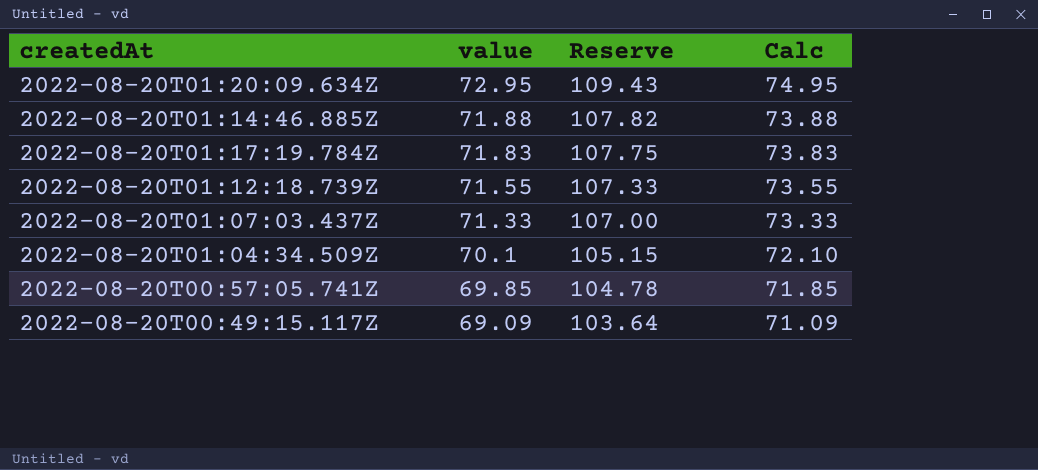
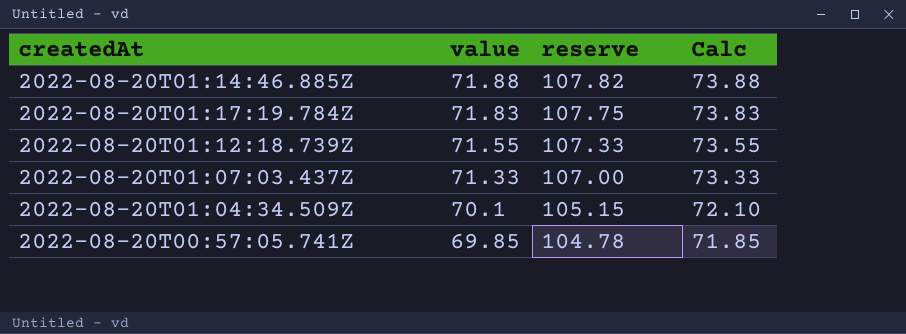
column name: Reserve -> reserve
row 2022-08-20T01:20:09.634Z: 72.95 | 109.43 | 74.95 -> none
row 2022-08-20T00:49:15.117Z: 69.09 | 103.64 | 71.09 -> none

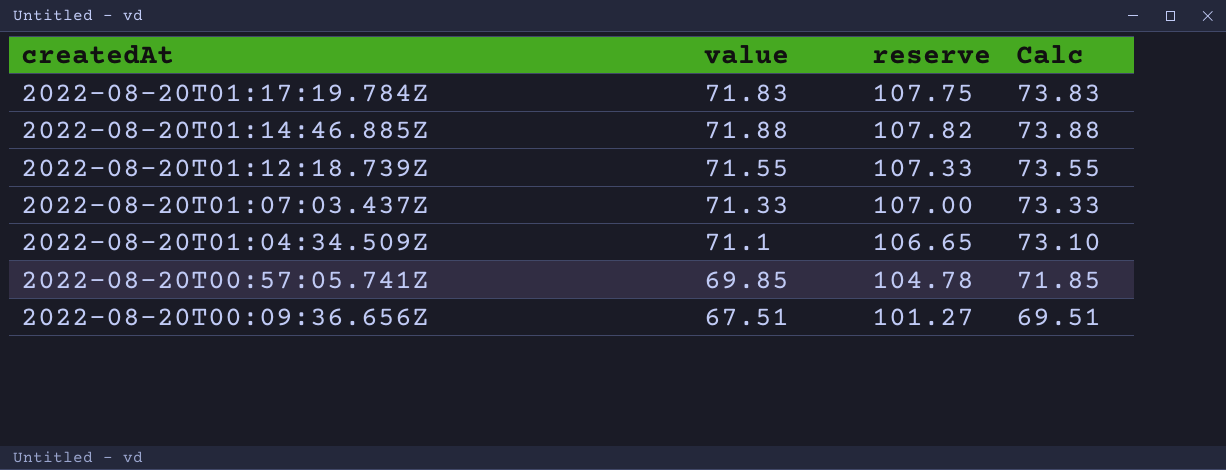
row order: value descending -> createdAt descending
2022-08-20T01:04:34.509Z | value: 70.1 -> 71.1
2022-08-20T01:04:34.509Z | reserve: 105.15 -> 106.65
2022-08-20T01:04:34.509Z | Calc: 72.10 -> 73.10
row 2022-08-20T00:09:36.656Z: none -> 67.51 | 101.27 | 69.51

